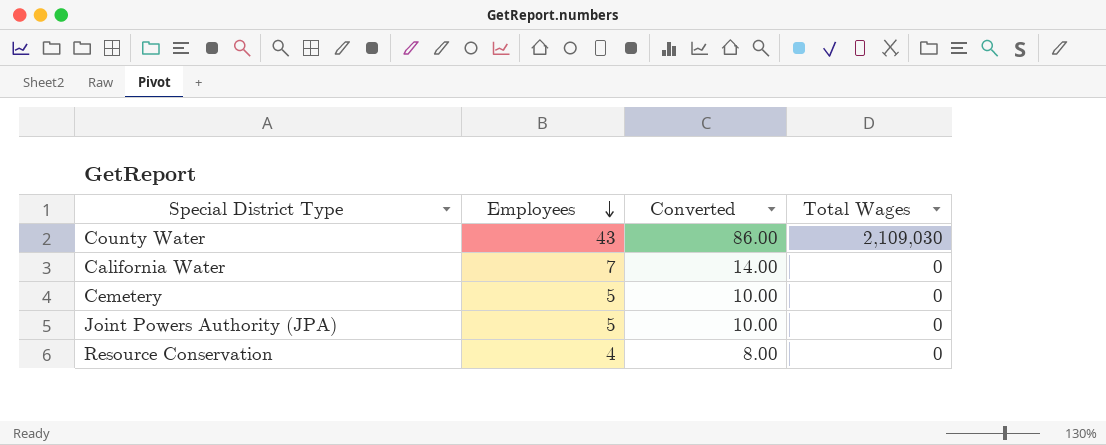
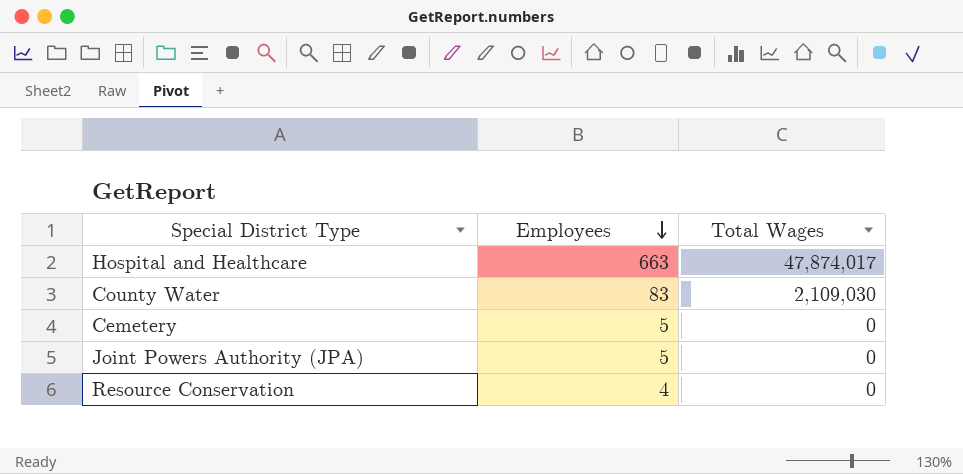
column Converted | formula: [Employees] * 2 -> none
row California Water: 7 | 14.00 | 0 -> none
row Hospital and Healthcare: none -> 663 | 47,874,017
County Water | Employees: 43 -> 83

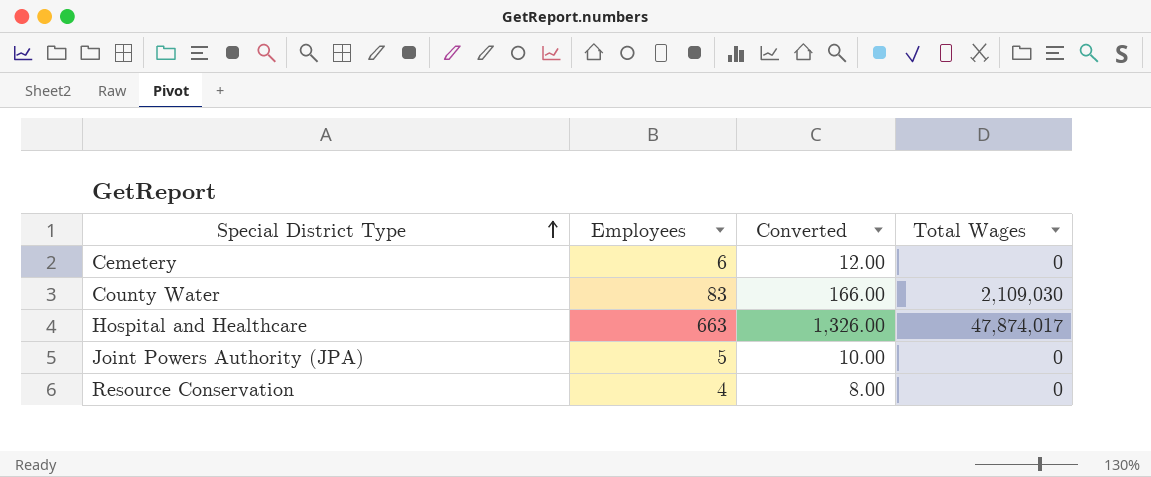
row order: Employees descending -> Special District Type ascending
column Converted | formula: none -> [Employees] * 2
Cemetery | Employees: 5 -> 6

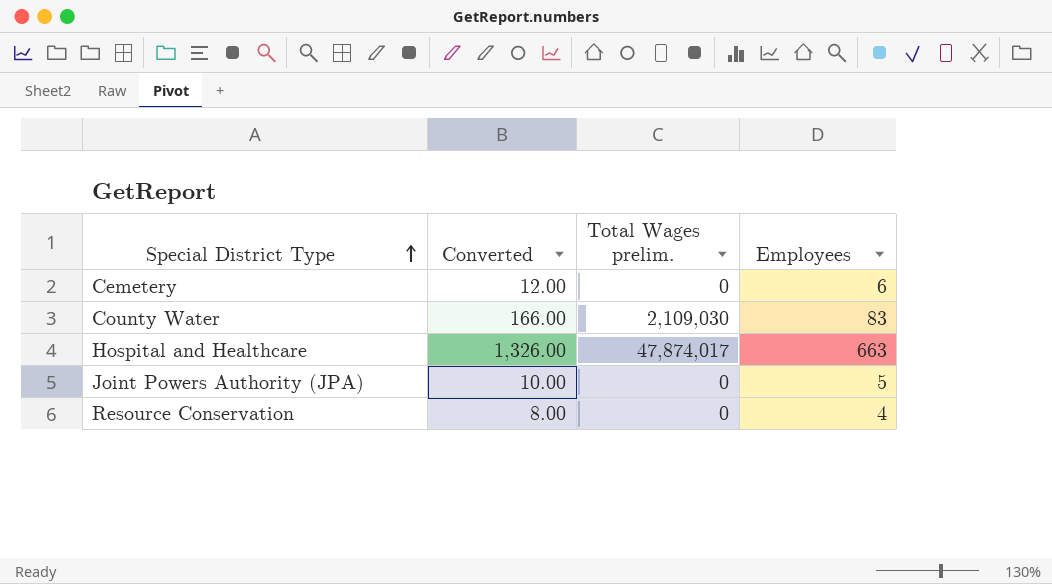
column name: Total Wages -> Total Wages prelim.
column Employees | position: 2 -> 4

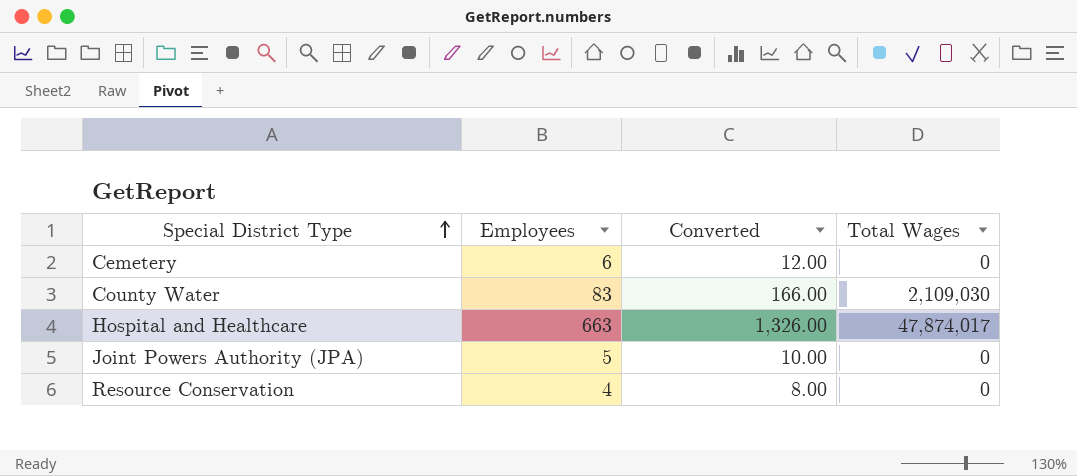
column Employees | position: 4 -> 2
column name: Total Wages prelim. -> Total Wages

